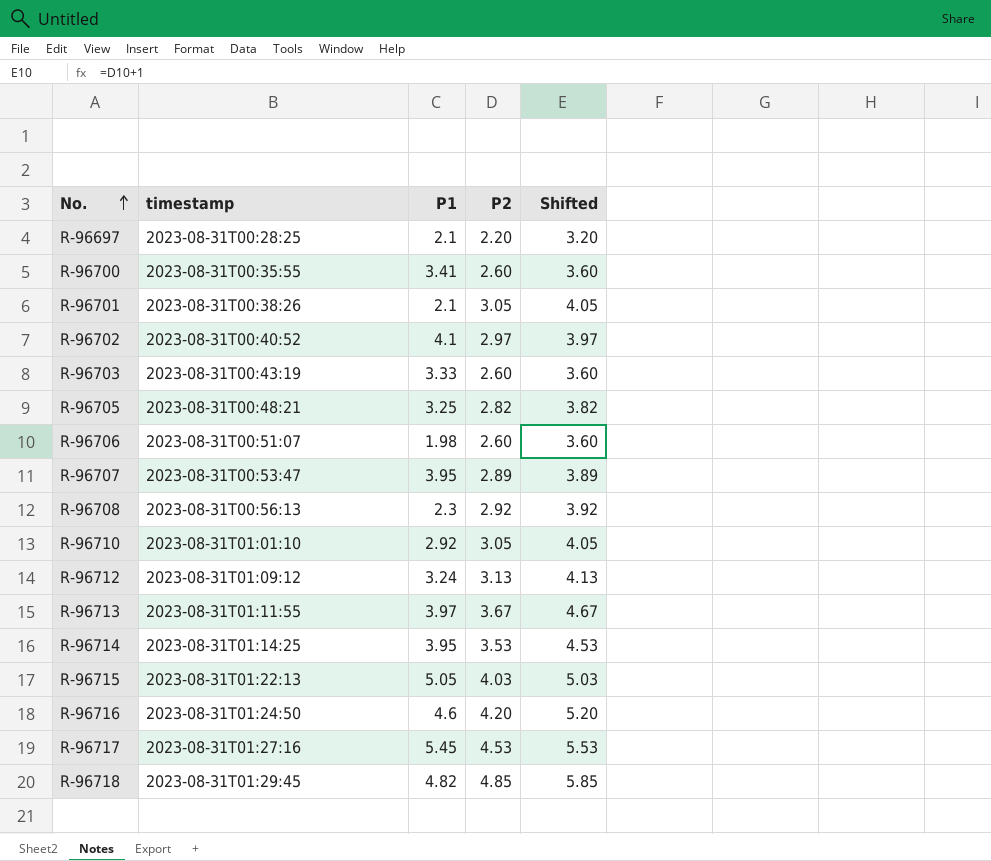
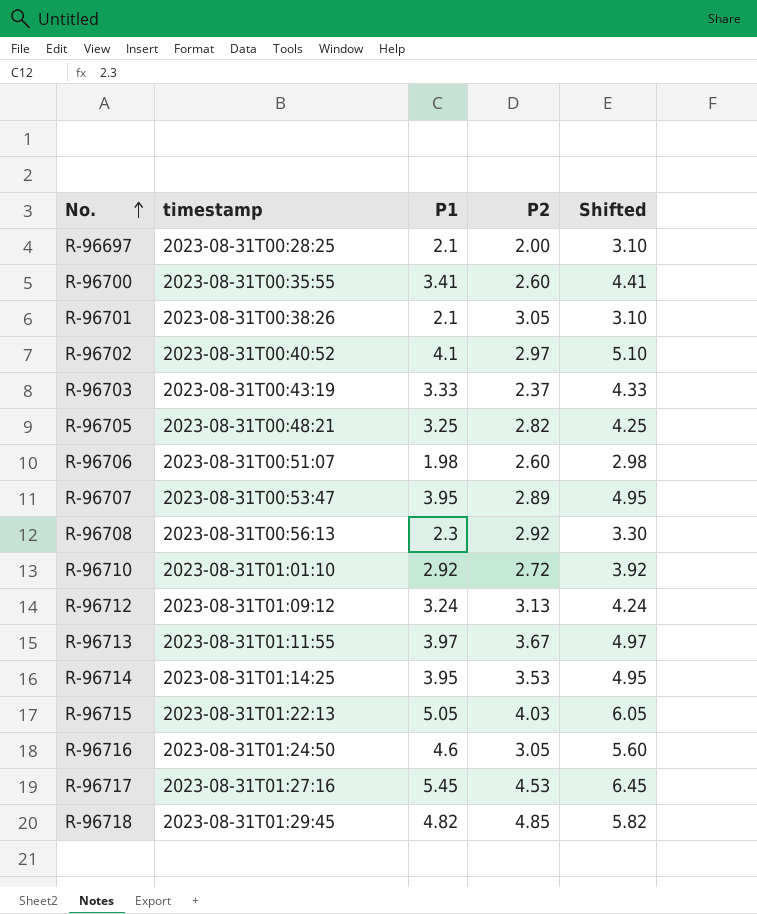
column Shifted | formula: [P2] + 1 -> [P1] + 1
R-96697 | P2: 2.20 -> 2.00
R-96703 | P2: 2.60 -> 2.37
R-96710 | P2: 3.05 -> 2.72
R-96716 | P2: 4.20 -> 3.05

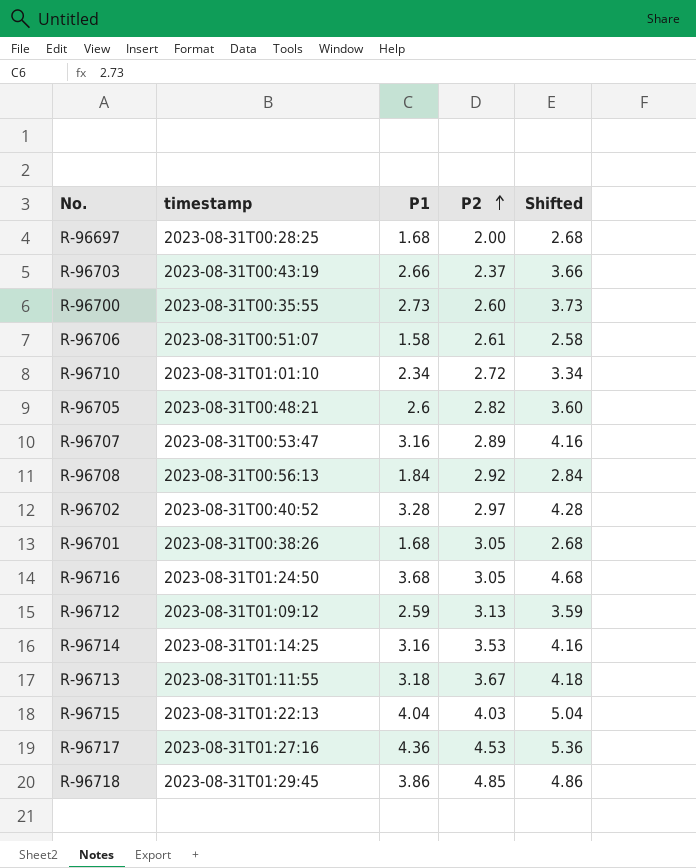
row order: No. ascending -> P2 ascending
R-96697 | P1: 2.1 -> 1.68
R-96697 | Shifted: 3.10 -> 2.68
R-96703 | P1: 3.33 -> 2.66
R-96703 | Shifted: 4.33 -> 3.66
R-96700 | P1: 3.41 -> 2.73
R-96700 | Shifted: 4.41 -> 3.73
R-96706 | P1: 1.98 -> 1.58
R-96706 | P2: 2.60 -> 2.61
R-96706 | Shifted: 2.98 -> 2.58
R-96710 | P1: 2.92 -> 2.34
R-96710 | Shifted: 3.92 -> 3.34
R-96705 | P1: 3.25 -> 2.6
R-96705 | Shifted: 4.25 -> 3.60
R-96707 | P1: 3.95 -> 3.16
R-96707 | Shifted: 4.95 -> 4.16
R-96708 | P1: 2.3 -> 1.84
R-96708 | Shifted: 3.30 -> 2.84
R-96702 | P1: 4.1 -> 3.28
R-96702 | Shifted: 5.10 -> 4.28
R-96701 | P1: 2.1 -> 1.68
R-96701 | Shifted: 3.10 -> 2.68
R-96716 | P1: 4.6 -> 3.68
R-96716 | Shifted: 5.60 -> 4.68
R-96712 | P1: 3.24 -> 2.59
R-96712 | Shifted: 4.24 -> 3.59
R-96714 | P1: 3.95 -> 3.16
R-96714 | Shifted: 4.95 -> 4.16
R-96713 | P1: 3.97 -> 3.18
R-96713 | Shifted: 4.97 -> 4.18
R-96715 | P1: 5.05 -> 4.04
R-96715 | Shifted: 6.05 -> 5.04
R-96717 | P1: 5.45 -> 4.36
R-96717 | Shifted: 6.45 -> 5.36
R-96718 | P1: 4.82 -> 3.86
R-96718 | Shifted: 5.82 -> 4.86

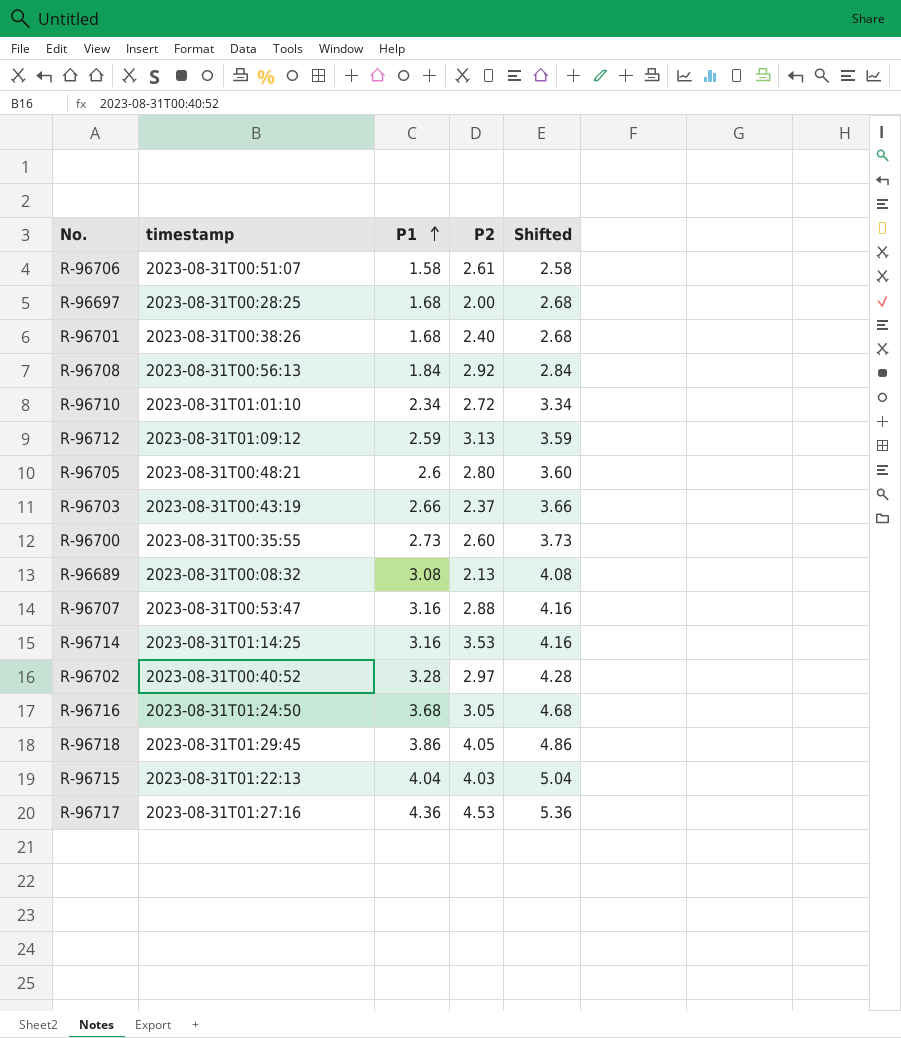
row order: P2 ascending -> P1 ascending
row R-96713: 2023-08-31T01:11:55 | 3.18 | 3.67 | 4.18 -> none
R-96701 | P2: 3.05 -> 2.40
R-96705 | P2: 2.82 -> 2.80
row R-96689: none -> 2023-08-31T00:08:32 | 3.08 | 2.13 | 4.08
R-96707 | P2: 2.89 -> 2.88
R-96718 | P2: 4.85 -> 4.05

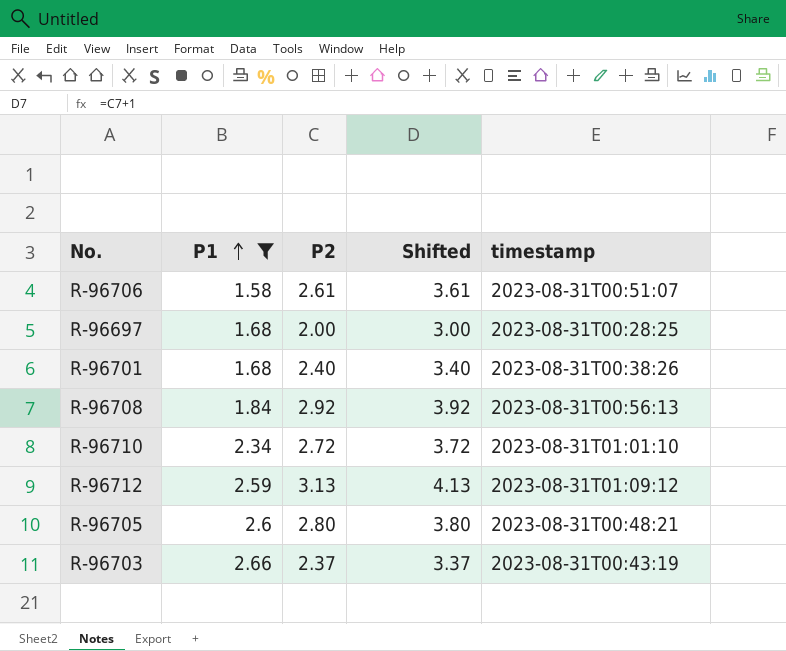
filter: none -> P1 <= 2.66
column Shifted | formula: [P1] + 1 -> [P2] + 1
column timestamp | position: 2 -> 5

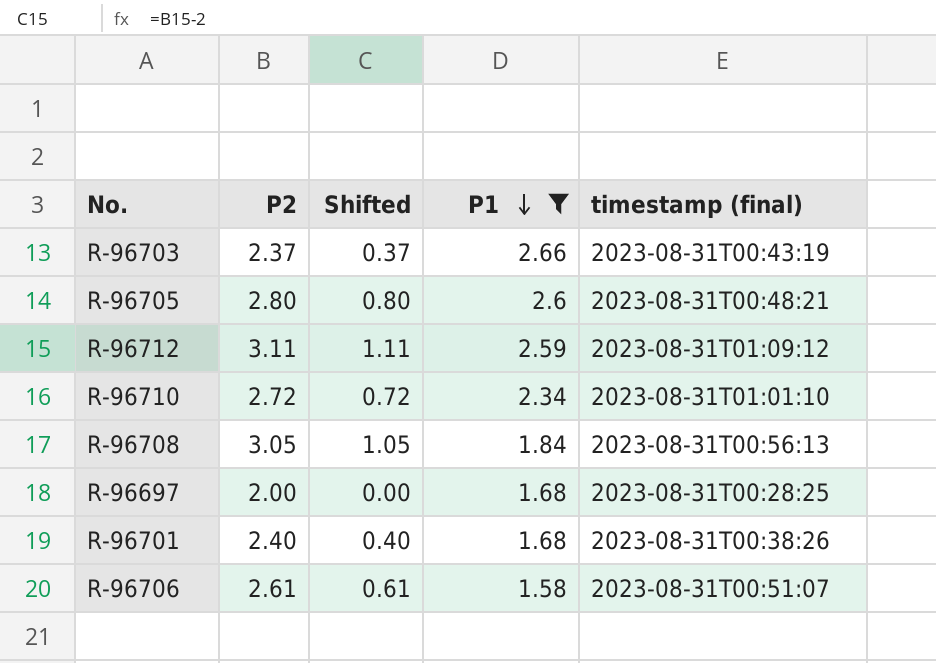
row order: P1 ascending -> P1 descending
column Shifted | formula: [P2] + 1 -> [P2] - 2
column P1 | position: 2 -> 4
column name: timestamp -> timestamp (final)
R-96712 | P2: 3.13 -> 3.11
R-96708 | P2: 2.92 -> 3.05

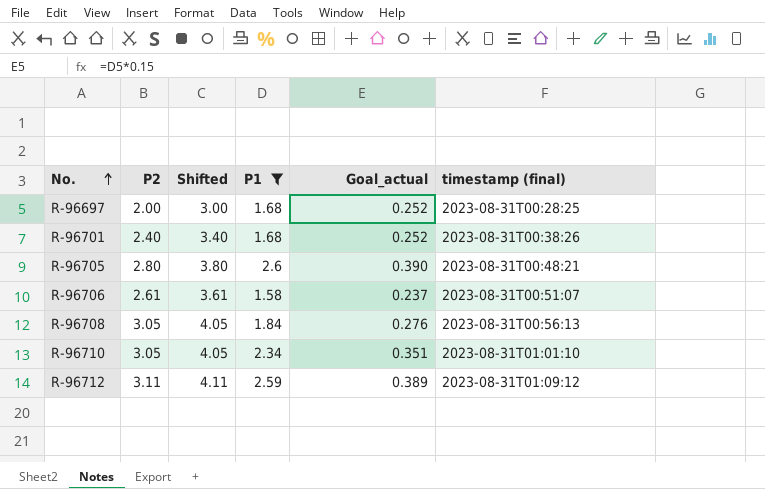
row order: P1 descending -> No. ascending
column Shifted | formula: [P2] - 2 -> [P2] + 1
column Goal_actual | formula: none -> [P1] * 0.15
row R-96703: 2.37 | 0.37 | 2.66 | 2023-08-31T00:43:19 -> none
R-96710 | P2: 2.72 -> 3.05

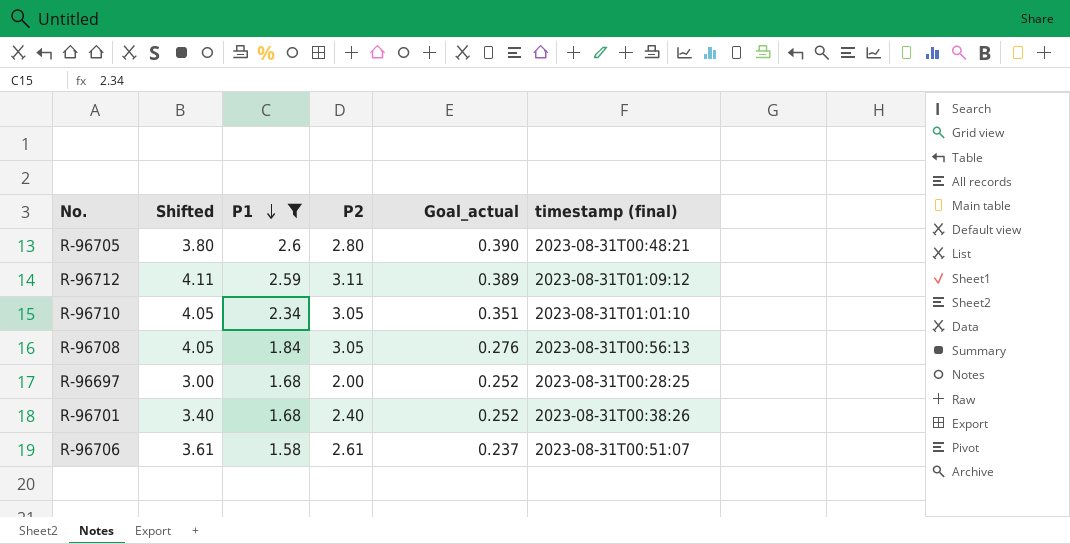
row order: No. ascending -> P1 descending
column P2 | position: 2 -> 4

